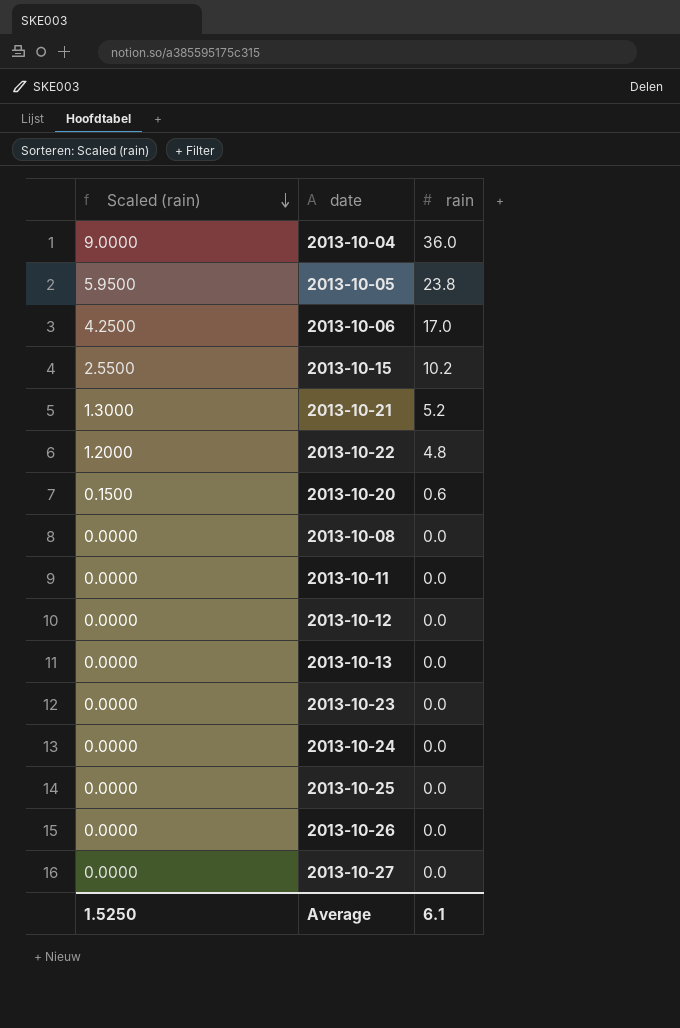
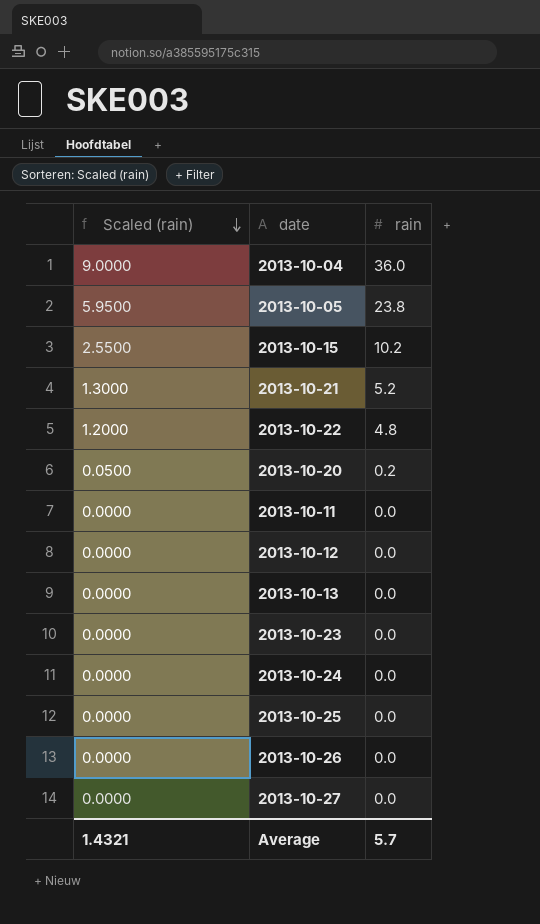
row 2013-10-06: 4.2500 | 17.0 -> none
row 2013-10-08: 0.0000 | 0.0 -> none
2013-10-20 | Scaled (rain): 0.1500 -> 0.0500
2013-10-20 | rain: 0.6 -> 0.2
Average | Scaled (rain): 1.5250 -> 1.4321
Average | rain: 6.1 -> 5.7

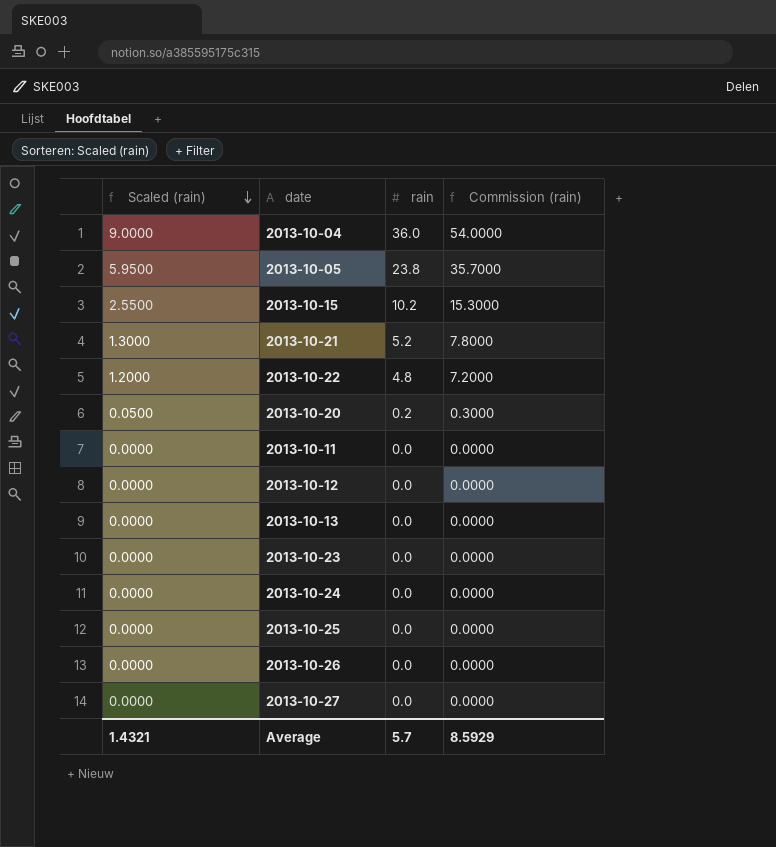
column Commission (rain) | formula: none -> [rain] * 1.5

